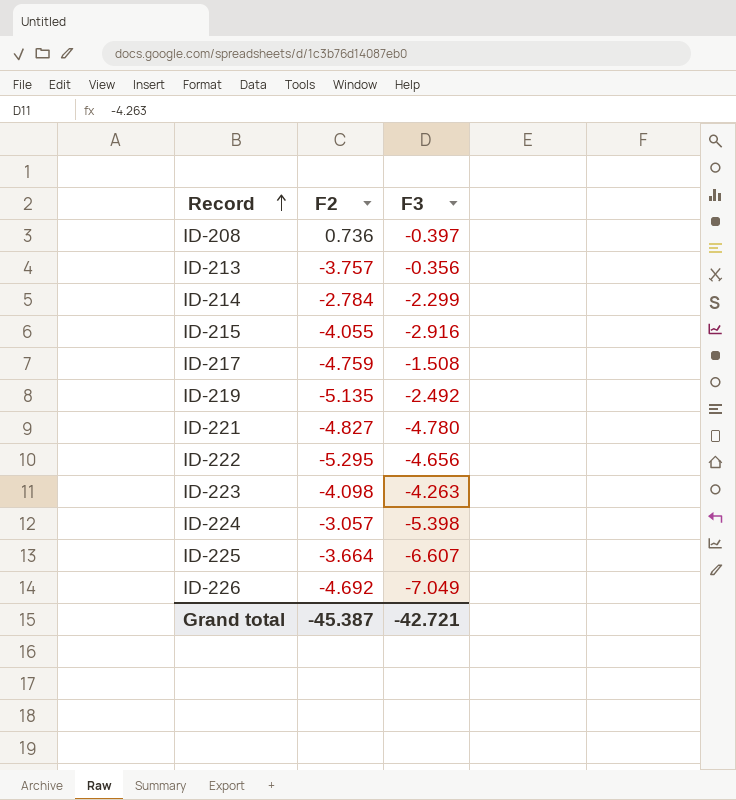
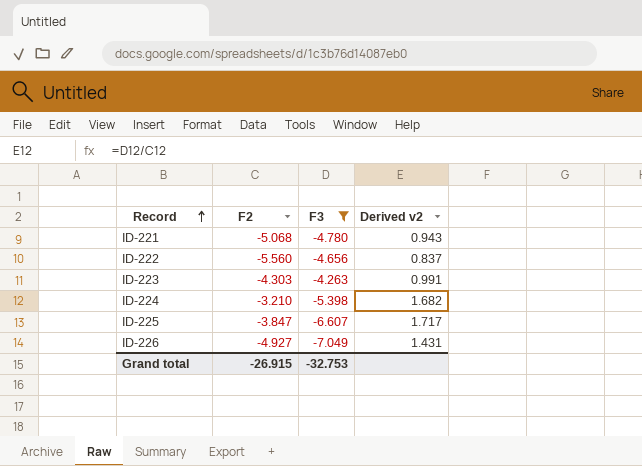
filter: none -> F3 <= -4.263
column Derived v2 | formula: none -> [F3] / [F2]
ID-221 | F2: -4.827 -> -5.068
ID-222 | F2: -5.295 -> -5.560
ID-223 | F2: -4.098 -> -4.303
ID-224 | F2: -3.057 -> -3.210
ID-225 | F2: -3.664 -> -3.847
ID-226 | F2: -4.692 -> -4.927
Grand total | F2: -45.387 -> -26.915
Grand total | F3: -42.721 -> -32.753

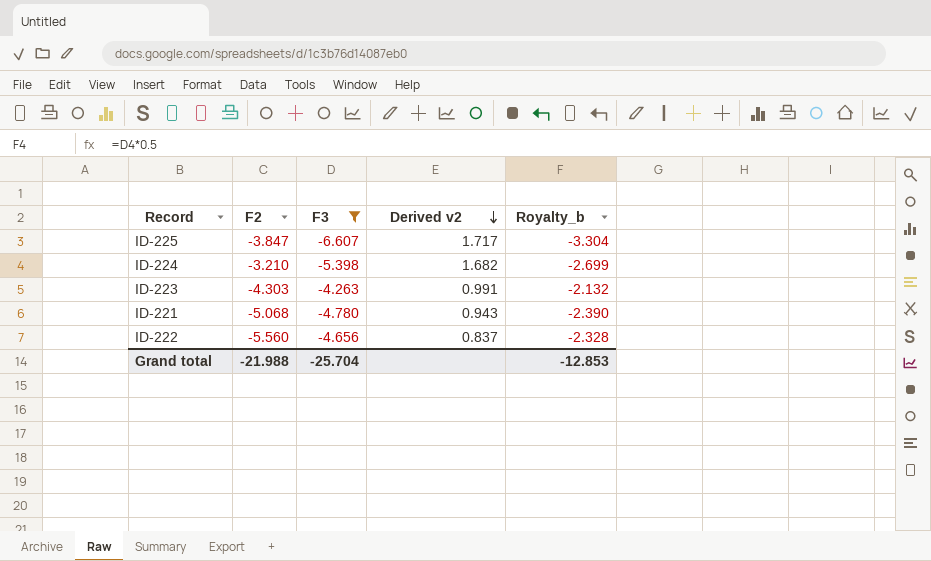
row order: Record ascending -> Derived v2 descending
column Royalty_b | formula: none -> [F3] * 0.5
row ID-226: -4.927 | -7.049 | 1.431 -> none
Grand total | F2: -26.915 -> -21.988
Grand total | F3: -32.753 -> -25.704

